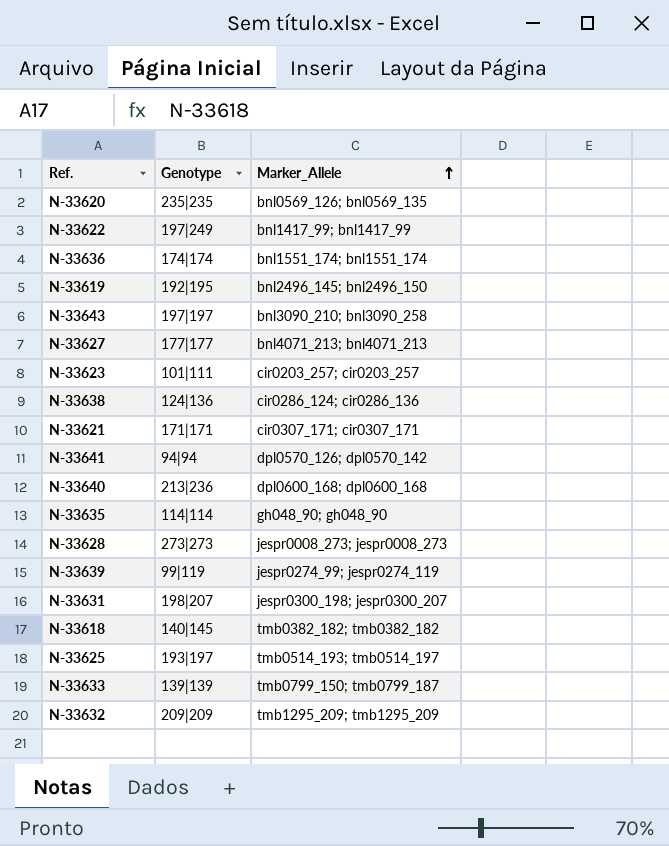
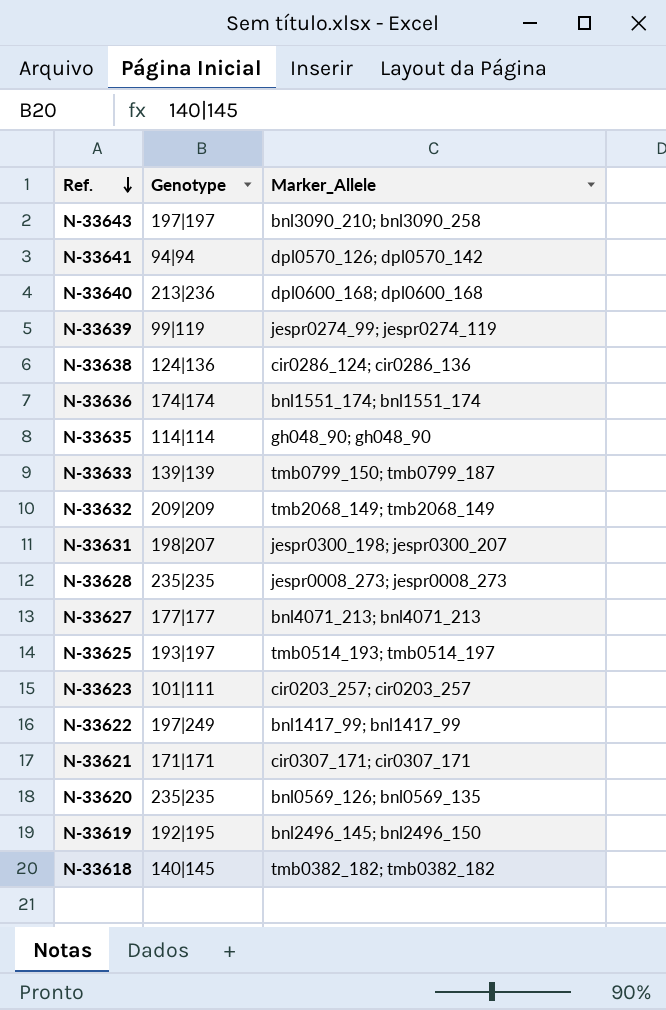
row order: Marker_Allele ascending -> Ref. descending
N-33632 | Marker_Allele: tmb1295_209; tmb1295_209 -> tmb2068_149; tmb2068_149
N-33628 | Genotype: 273|273 -> 235|235

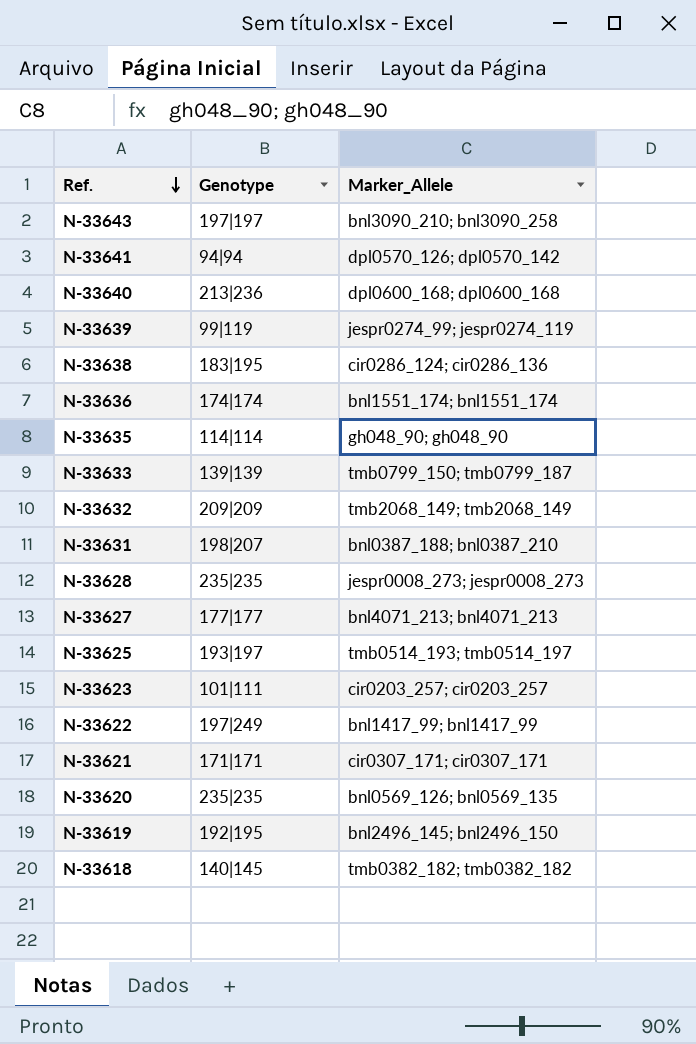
N-33638 | Genotype: 124|136 -> 183|195
N-33631 | Marker_Allele: jespr0300_198; jespr0300_207 -> bnl0387_188; bnl0387_210

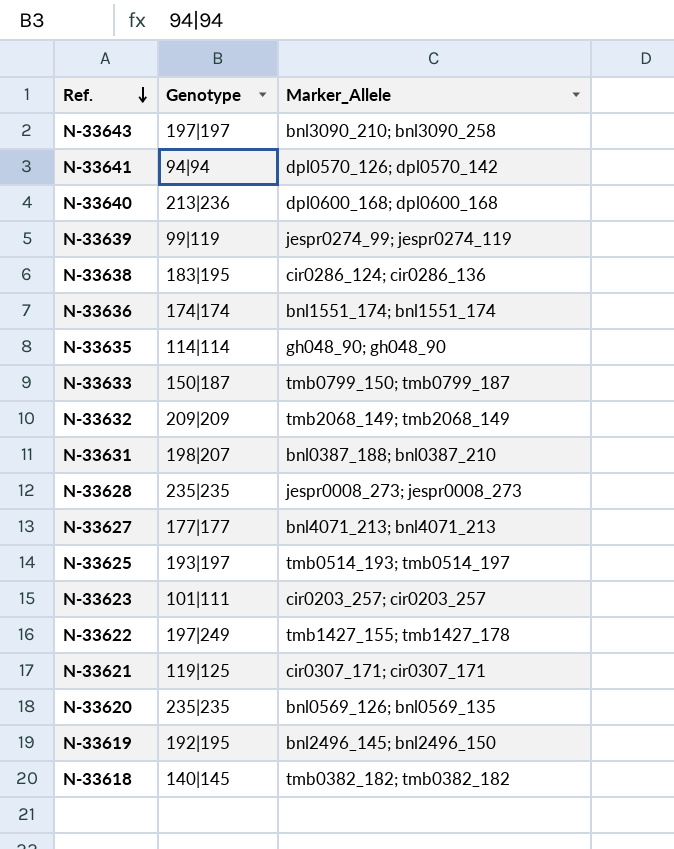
N-33633 | Genotype: 139|139 -> 150|187
N-33622 | Marker_Allele: bnl1417_99; bnl1417_99 -> tmb1427_155; tmb1427_178
N-33621 | Genotype: 171|171 -> 119|125

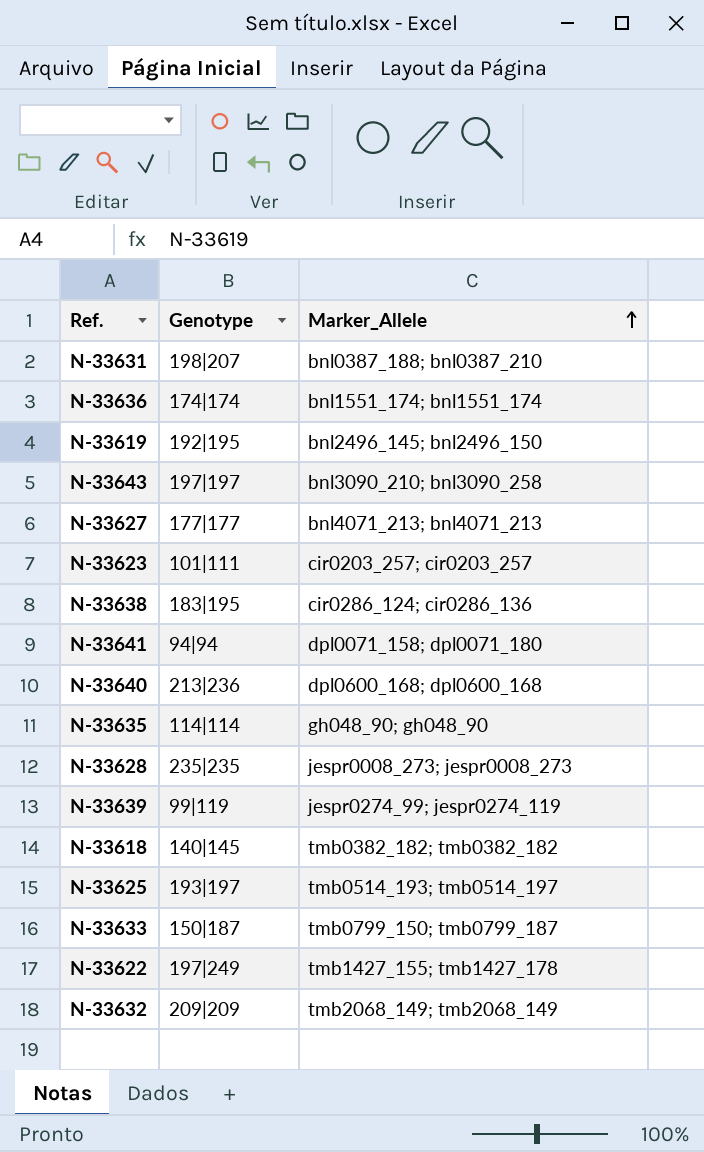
row order: Ref. descending -> Marker_Allele ascending
row N-33621: 119|125 | cir0307_171; cir0307_171 -> none
row N-33620: 235|235 | bnl0569_126; bnl0569_135 -> none
N-33641 | Marker_Allele: dpl0570_126; dpl0570_142 -> dpl0071_158; dpl0071_180

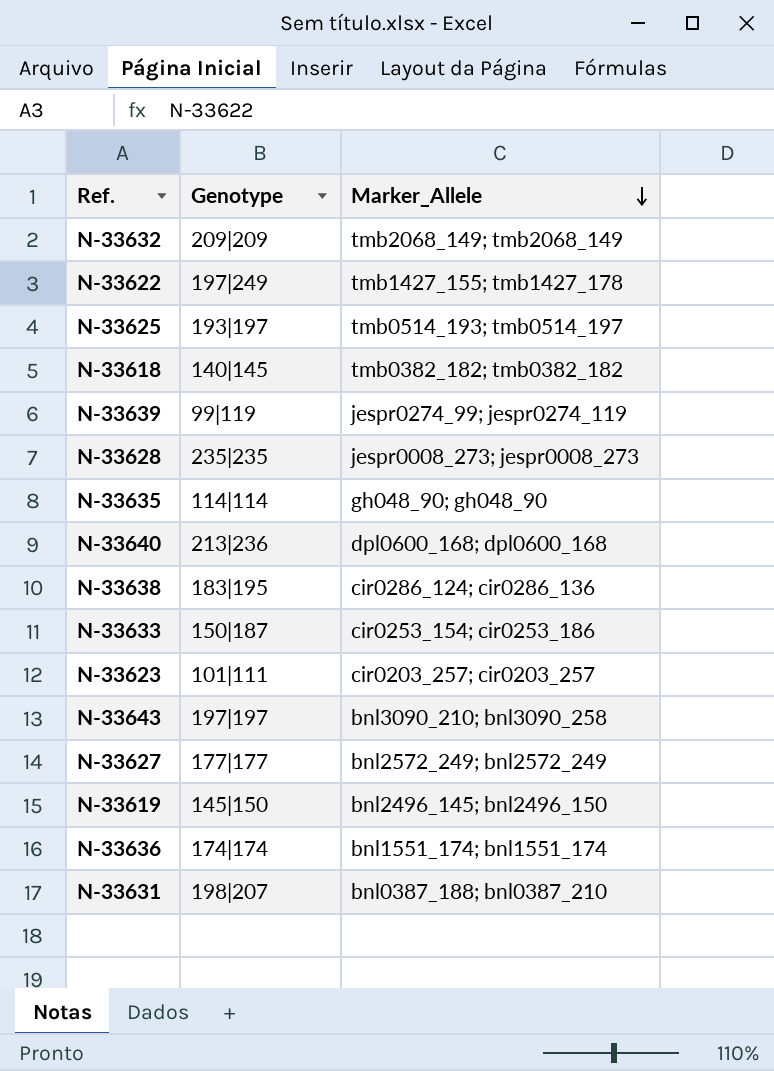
row order: Marker_Allele ascending -> Marker_Allele descending
row N-33641: 94|94 | dpl0071_158; dpl0071_180 -> none
N-33633 | Marker_Allele: tmb0799_150; tmb0799_187 -> cir0253_154; cir0253_186
N-33627 | Marker_Allele: bnl4071_213; bnl4071_213 -> bnl2572_249; bnl2572_249
N-33619 | Genotype: 192|195 -> 145|150

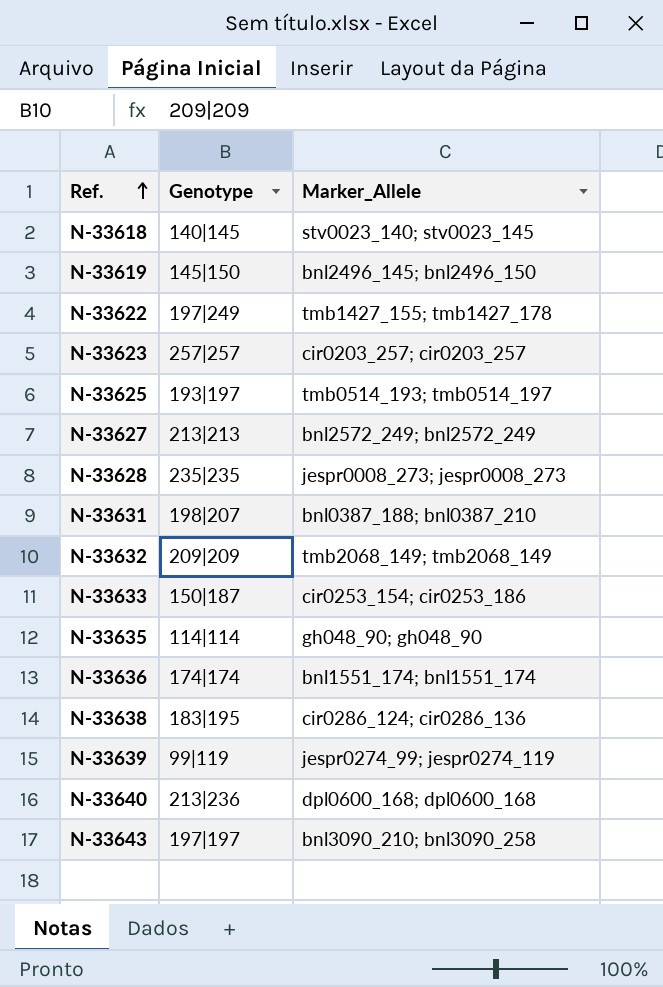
row order: Marker_Allele descending -> Ref. ascending
N-33618 | Marker_Allele: tmb0382_182; tmb0382_182 -> stv0023_140; stv0023_145
N-33623 | Genotype: 101|111 -> 257|257
N-33627 | Genotype: 177|177 -> 213|213

